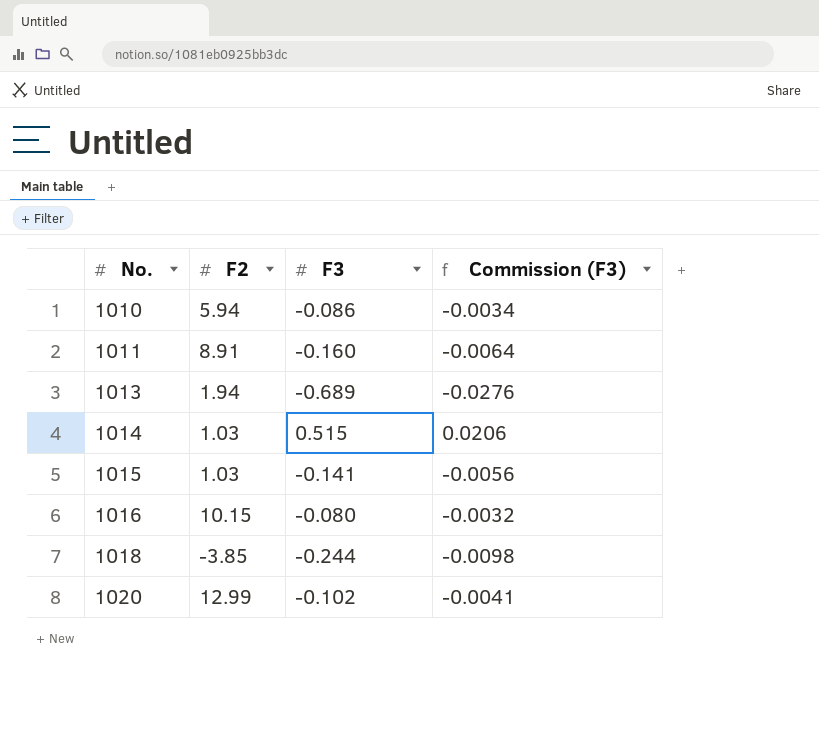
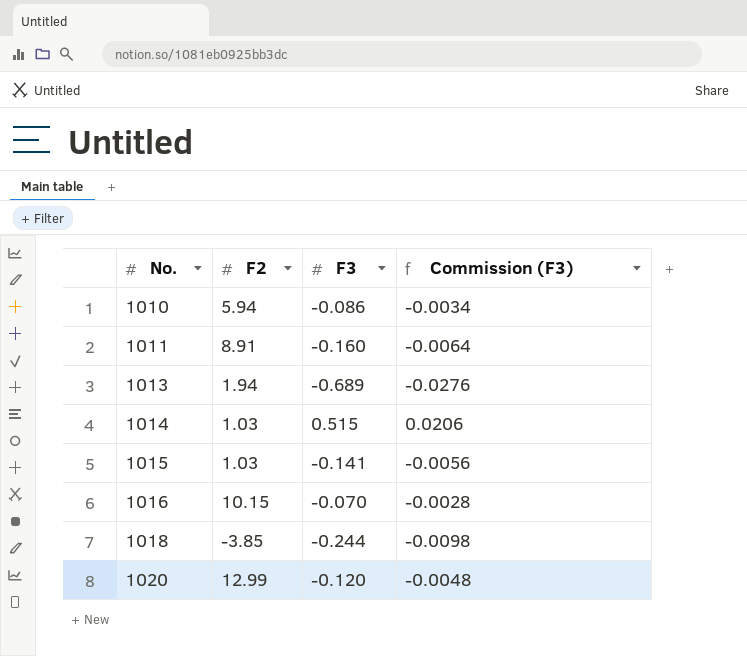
1016 | F3: -0.080 -> -0.070
1016 | Commission (F3): -0.0032 -> -0.0028
1020 | F3: -0.102 -> -0.120
1020 | Commission (F3): -0.0041 -> -0.0048

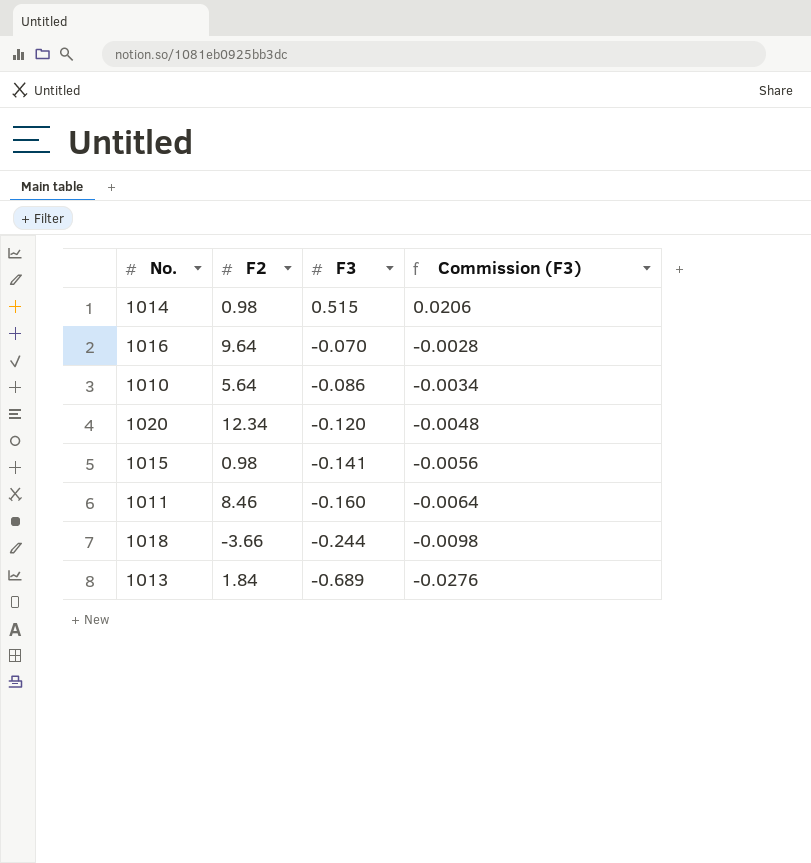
row order: No. ascending -> F3 descending
1014 | F2: 1.03 -> 0.98
1016 | F2: 10.15 -> 9.64
1010 | F2: 5.94 -> 5.64
1020 | F2: 12.99 -> 12.34
1015 | F2: 1.03 -> 0.98
1011 | F2: 8.91 -> 8.46
1018 | F2: -3.85 -> -3.66
1013 | F2: 1.94 -> 1.84

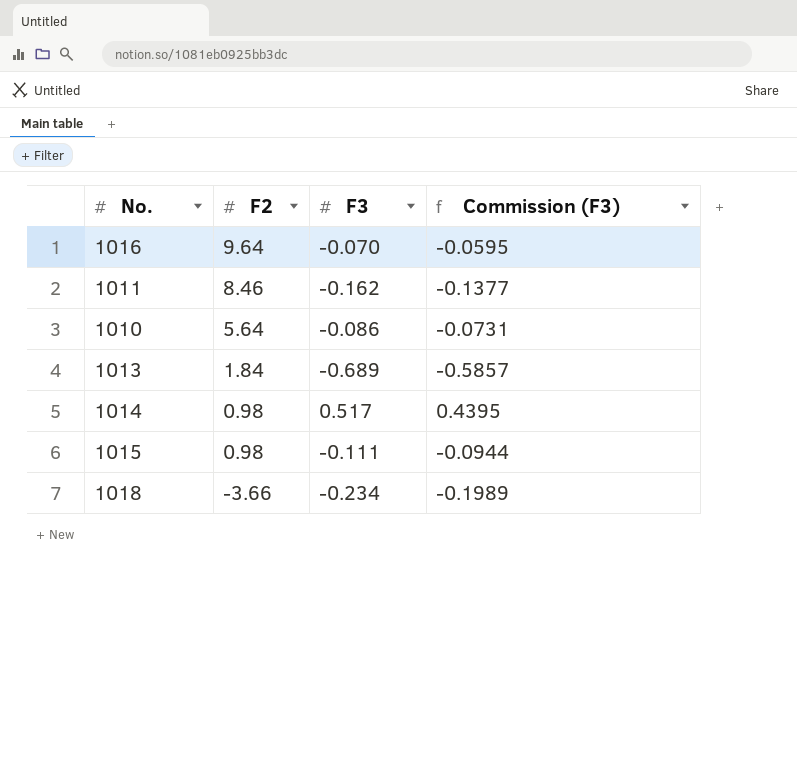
row order: F3 descending -> F2 descending
column Commission (F3) | formula: [F3] * 0.04 -> [F3] * 0.85
row 1020: 12.34 | -0.120 | -0.0048 -> none
1011 | F3: -0.160 -> -0.162
1014 | F3: 0.515 -> 0.517
1015 | F3: -0.141 -> -0.111
1018 | F3: -0.244 -> -0.234

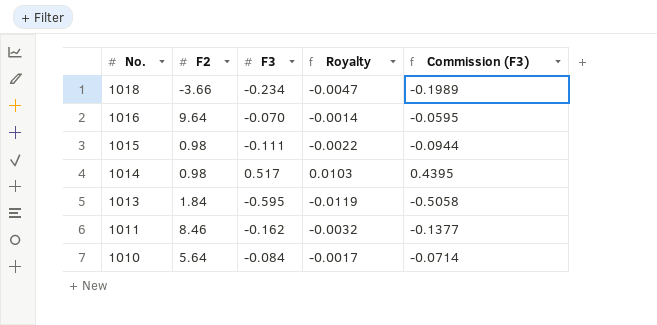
row order: F2 descending -> No. descending
column Royalty | formula: none -> [F3] * 0.02
1013 | F3: -0.689 -> -0.595
1013 | Commission (F3): -0.5857 -> -0.5058
1010 | F3: -0.086 -> -0.084
1010 | Commission (F3): -0.0731 -> -0.0714

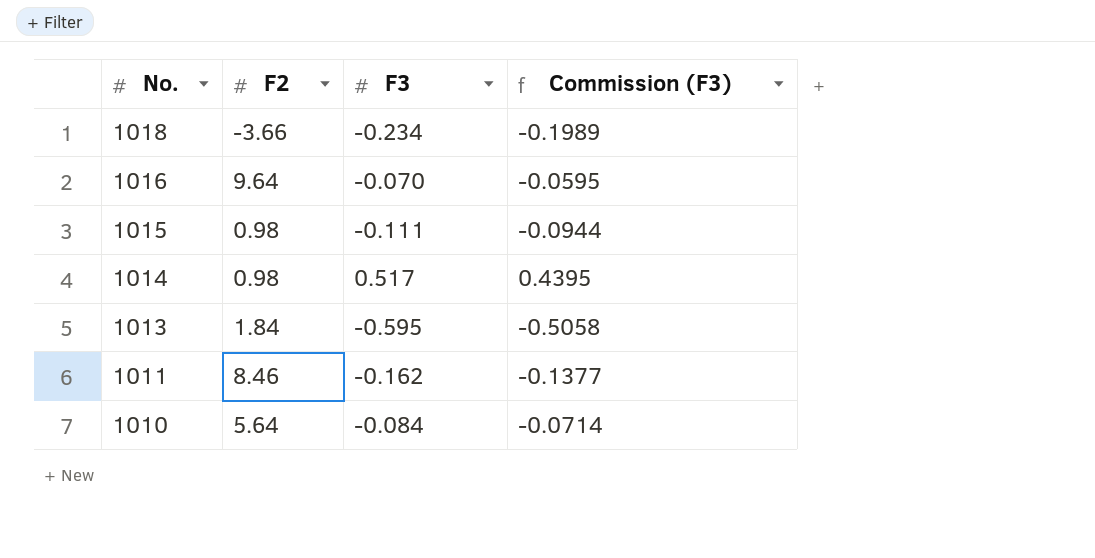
column Royalty | formula: [F3] * 0.02 -> none

